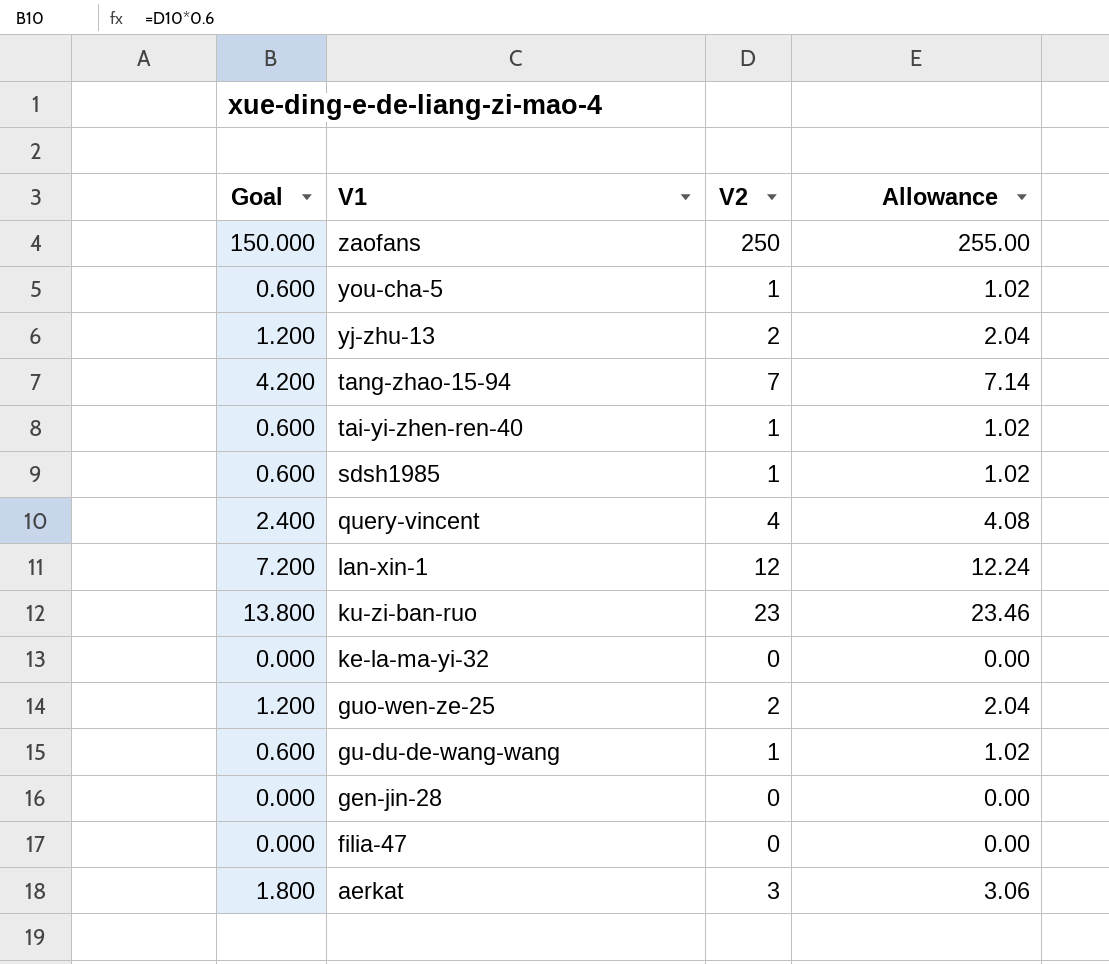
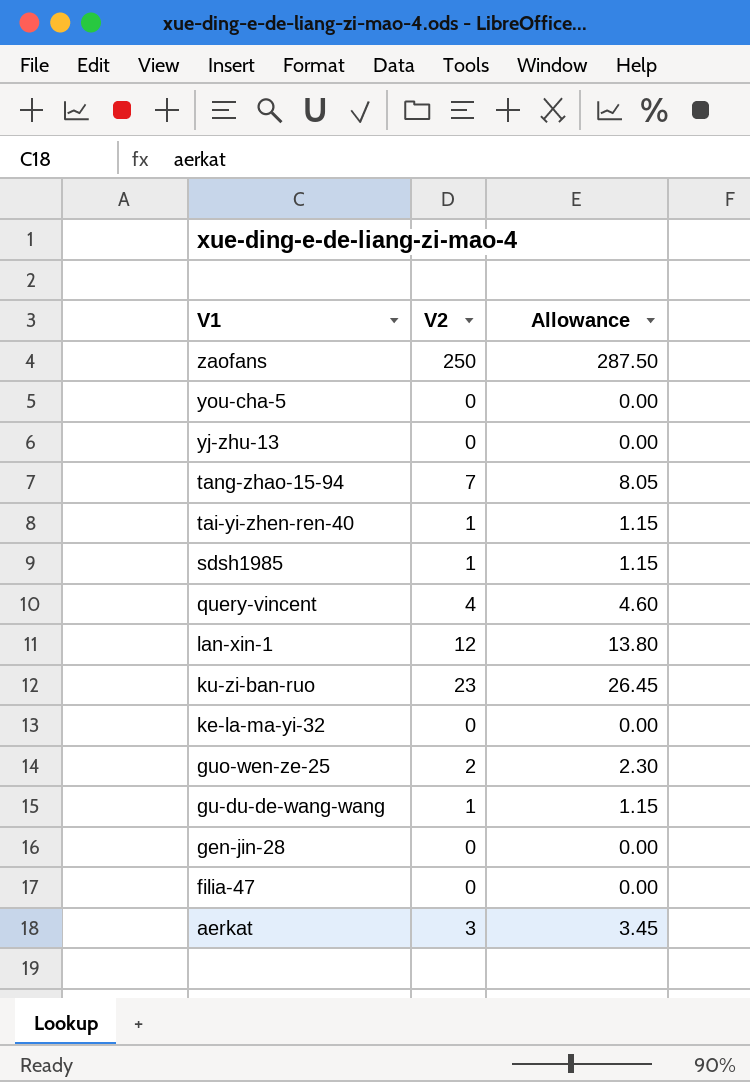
column Goal | formula: [V2] * 0.6 -> none
column Allowance | formula: [V2] * 1.02 -> [V2] * 1.15
you-cha-5 | V2: 1 -> 0
yj-zhu-13 | V2: 2 -> 0

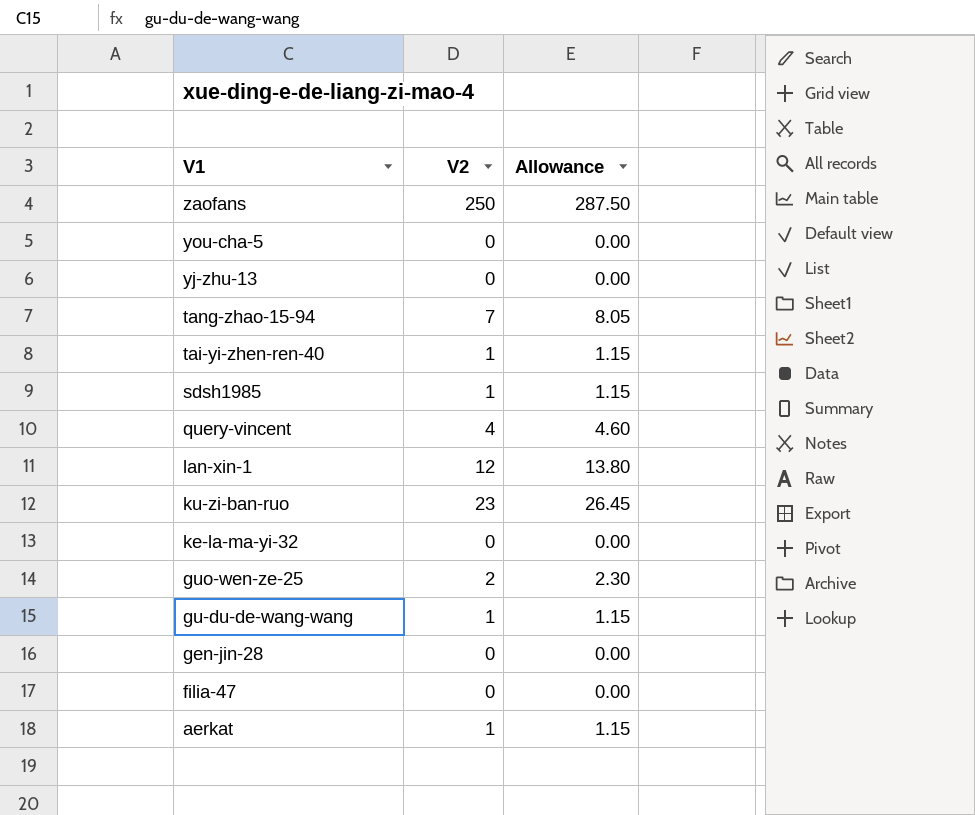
aerkat | V2: 3 -> 1
aerkat | Allowance: 3.45 -> 1.15

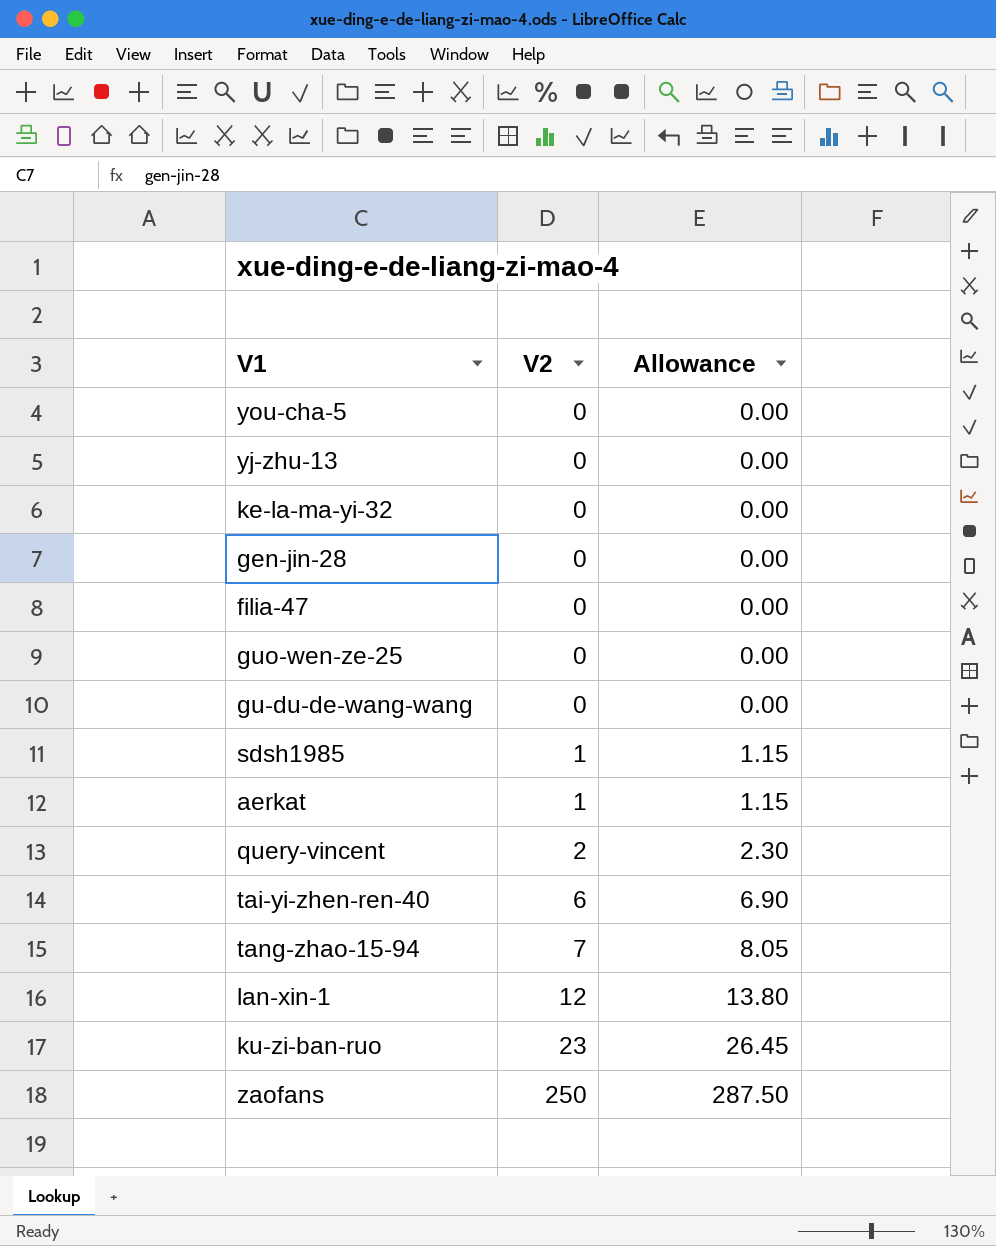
row order: V1 descending -> V2 ascending
guo-wen-ze-25 | V2: 2 -> 0
guo-wen-ze-25 | Allowance: 2.30 -> 0.00
gu-du-de-wang-wang | V2: 1 -> 0
gu-du-de-wang-wang | Allowance: 1.15 -> 0.00
query-vincent | V2: 4 -> 2
query-vincent | Allowance: 4.60 -> 2.30
tai-yi-zhen-ren-40 | V2: 1 -> 6
tai-yi-zhen-ren-40 | Allowance: 1.15 -> 6.90

